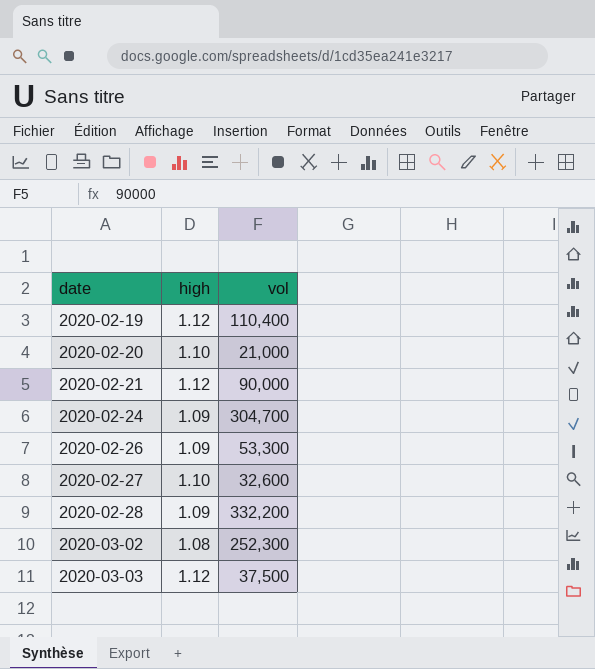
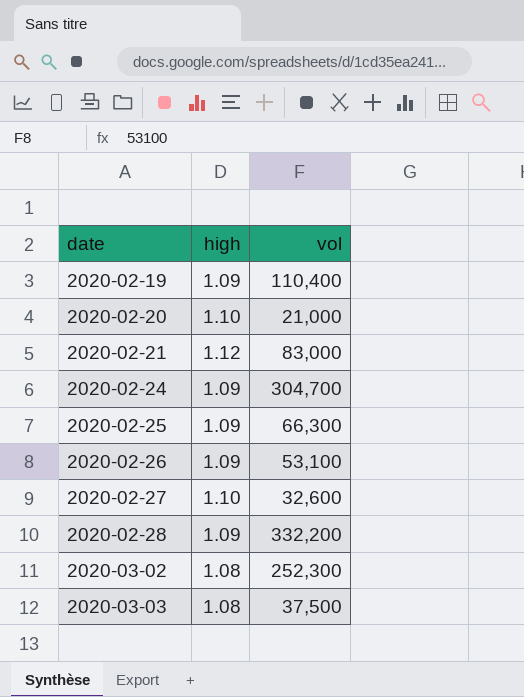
2020-02-19 | high: 1.12 -> 1.09
2020-02-21 | vol: 90,000 -> 83,000
row 2020-02-25: none -> 1.09 | 66,300
2020-02-26 | vol: 53,300 -> 53,100
2020-03-03 | high: 1.12 -> 1.08

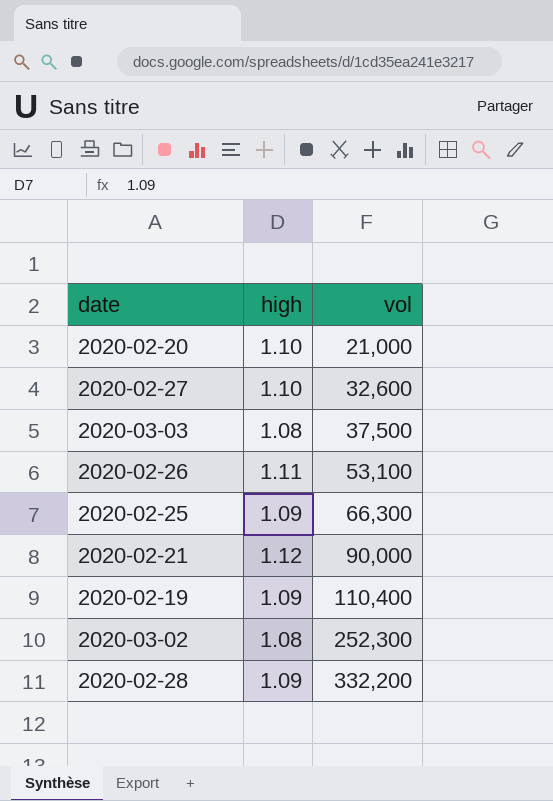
row order: date ascending -> vol ascending
row 2020-02-24: 1.09 | 304,700 -> none
2020-02-26 | high: 1.09 -> 1.11
2020-02-21 | vol: 83,000 -> 90,000

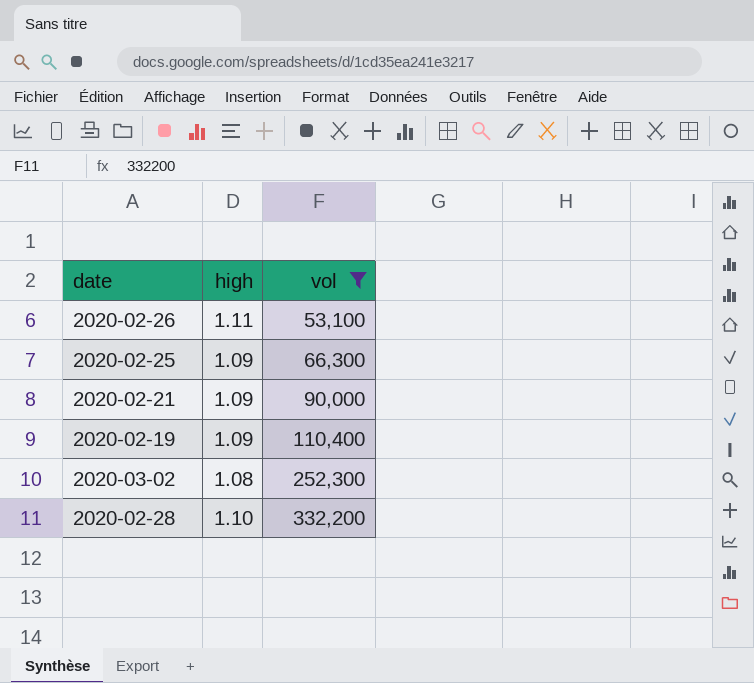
filter: none -> vol >= 53,100
2020-02-21 | high: 1.12 -> 1.09
2020-02-28 | high: 1.09 -> 1.10

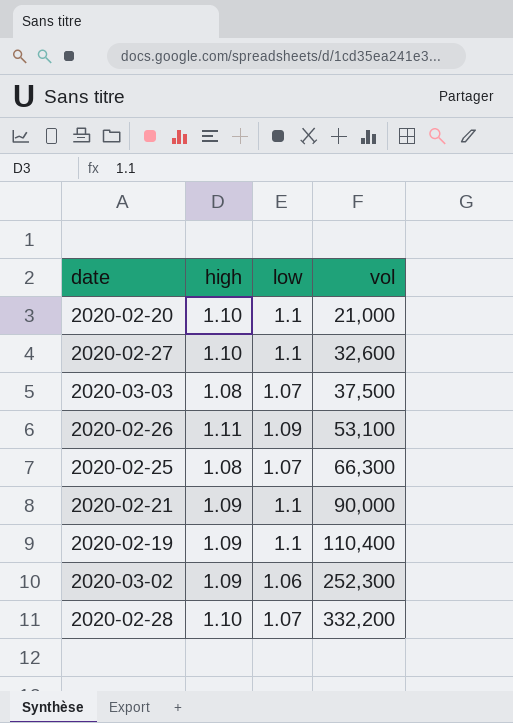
filter: vol >= 53,100 -> none
column low | position: none -> 3
2020-02-25 | high: 1.09 -> 1.08
2020-03-02 | high: 1.08 -> 1.09

